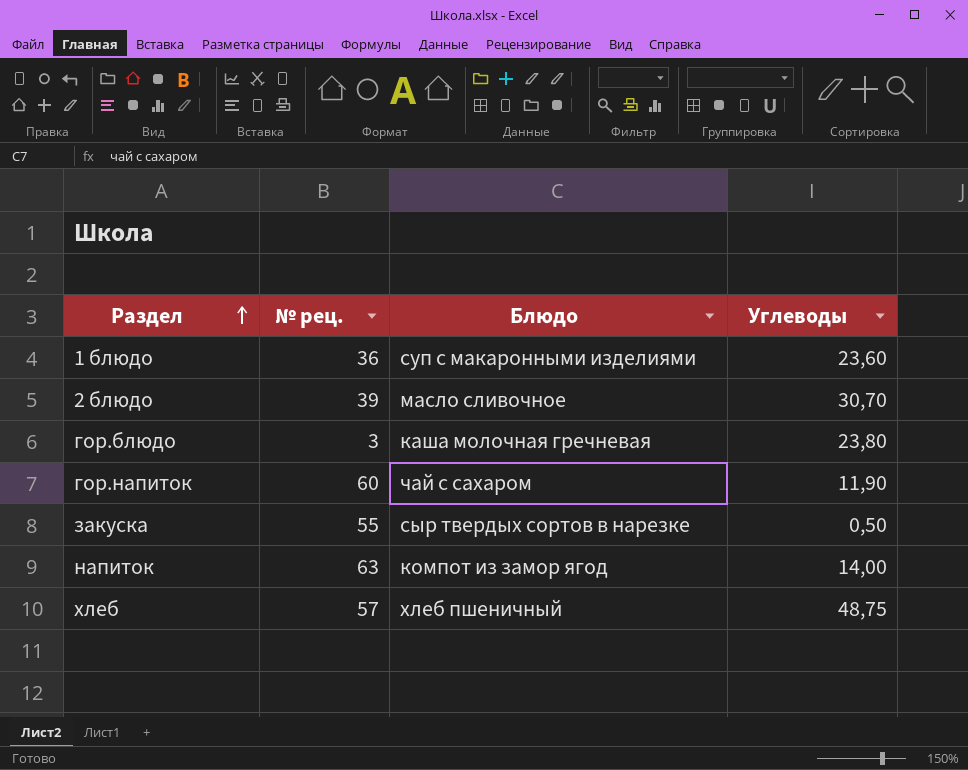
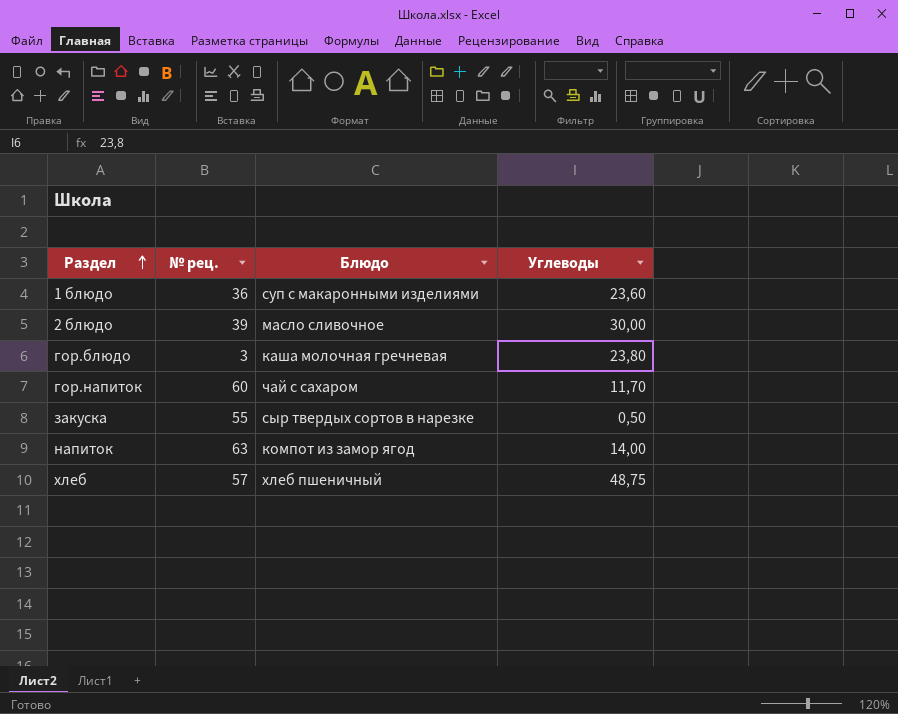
2 блюдо | Углеводы: 30,70 -> 30,00
гор.напиток | Углеводы: 11,90 -> 11,70

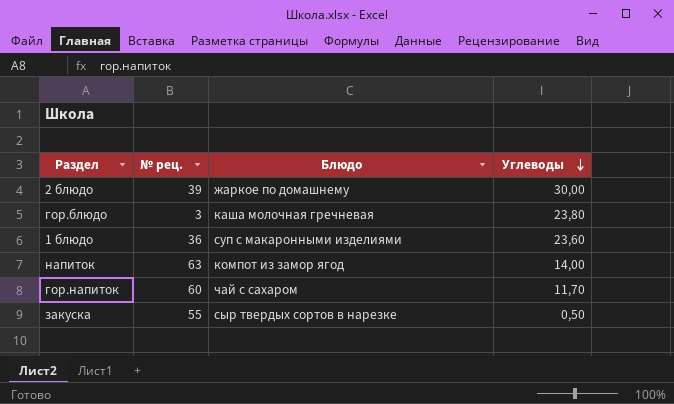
row order: Раздел ascending -> Углеводы descending
row хлеб: 57 | хлеб пшеничный | 48,75 -> none
2 блюдо | Блюдо: масло сливочное -> жаркое по домашнему

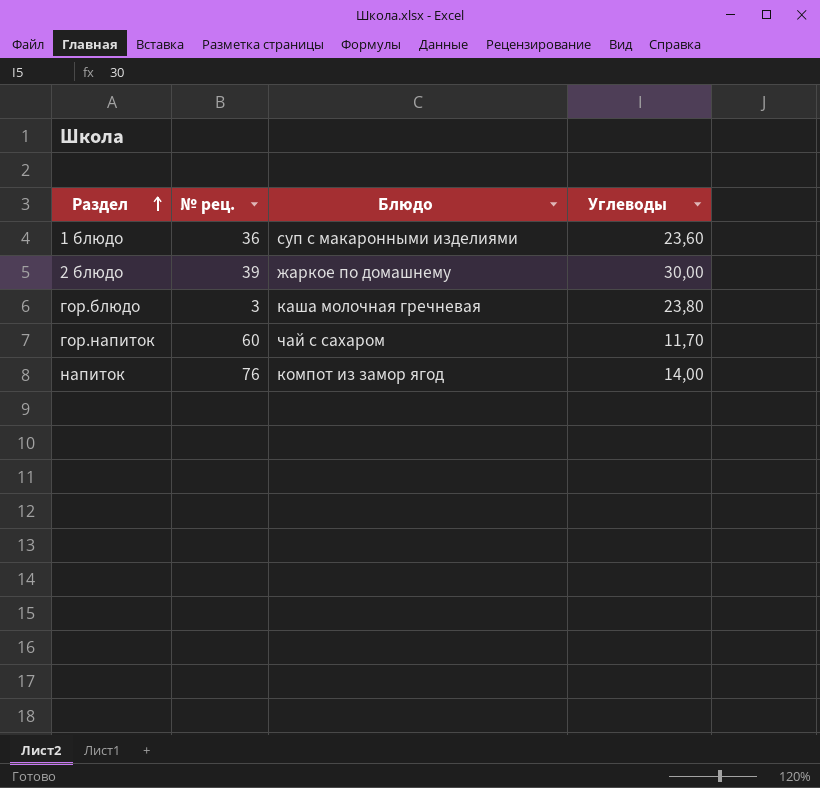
row order: Углеводы descending -> Раздел ascending
row закуска: 55 | сыр твердых сортов в нарезке | 0,50 -> none
напиток | № рец.: 63 -> 76

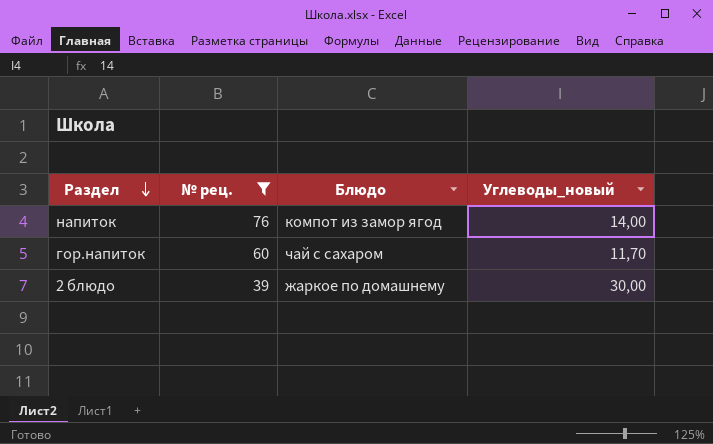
filter: none -> № рец. >= 39
row order: Раздел ascending -> Раздел descending
column name: Углеводы -> Углеводы_новый

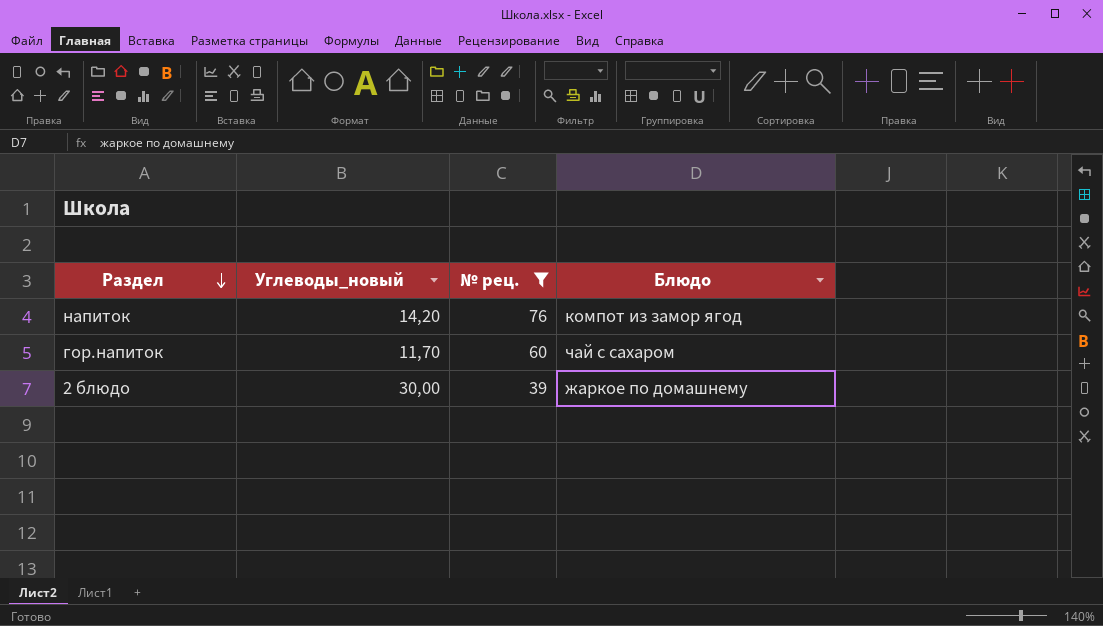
column Углеводы_новый | position: 4 -> 2
напиток | Углеводы_новый: 14,00 -> 14,20

